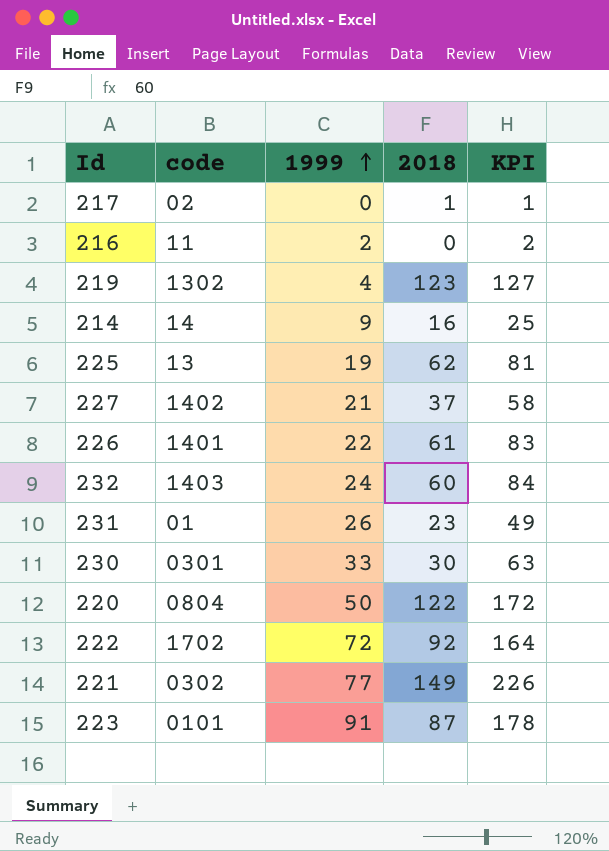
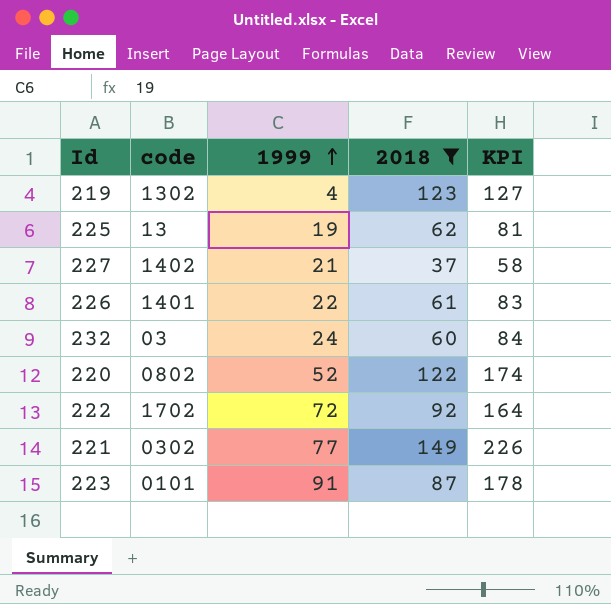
filter: none -> 2018 >= 37
232 | code: 1403 -> 03
220 | code: 0804 -> 0802
220 | 1999: 50 -> 52
220 | KPI: 172 -> 174

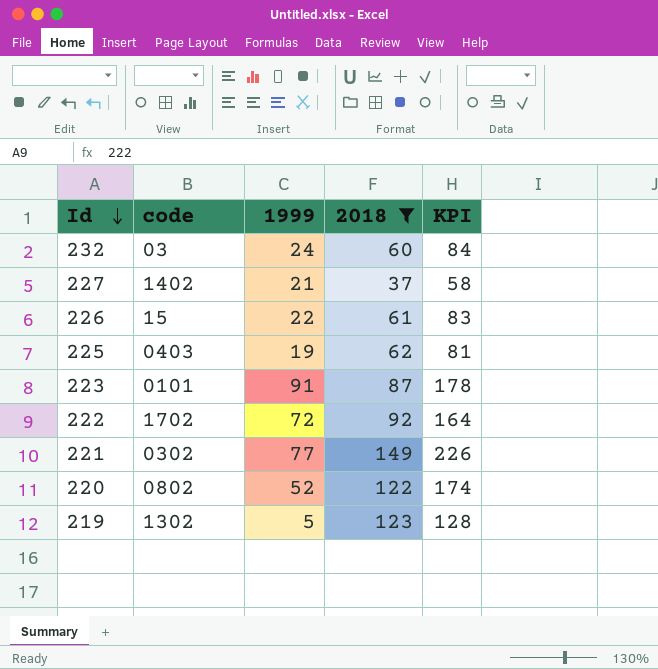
row order: 1999 ascending -> Id descending
226 | code: 1401 -> 15
225 | code: 13 -> 0403
219 | 1999: 4 -> 5
219 | KPI: 127 -> 128

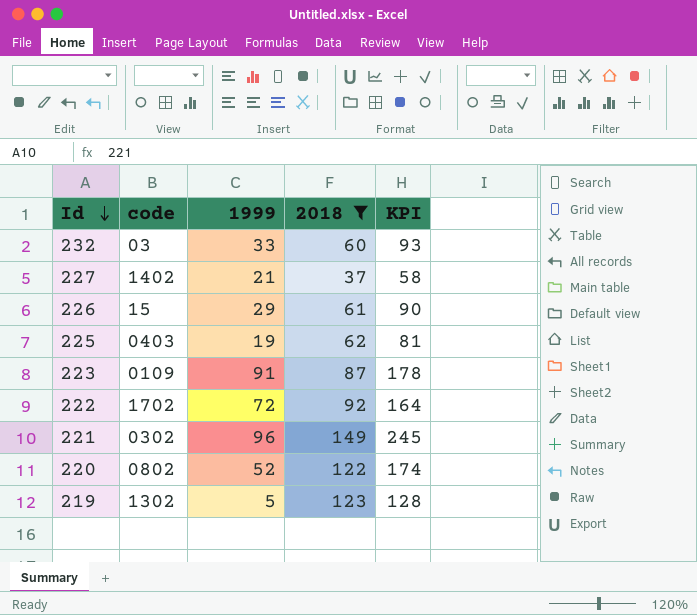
232 | 1999: 24 -> 33
232 | KPI: 84 -> 93
226 | 1999: 22 -> 29
226 | KPI: 83 -> 90
223 | code: 0101 -> 0109
221 | 1999: 77 -> 96
221 | KPI: 226 -> 245

